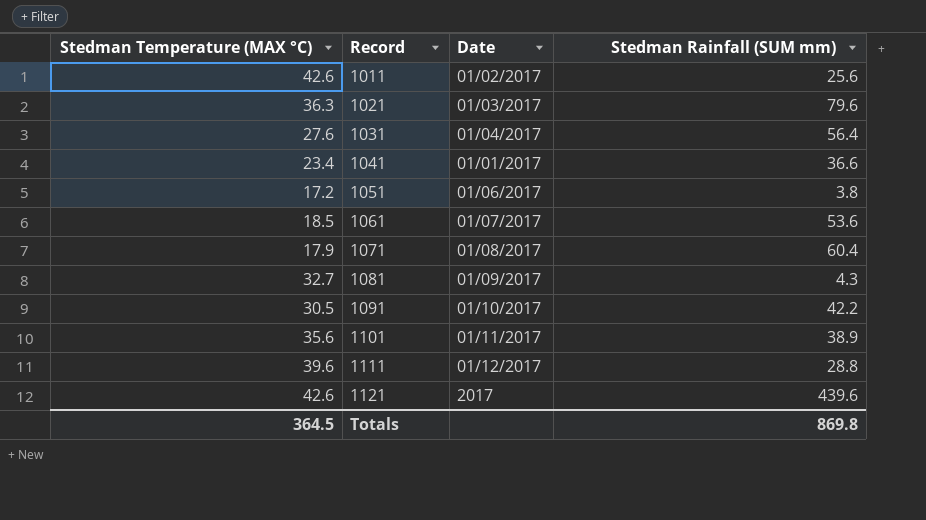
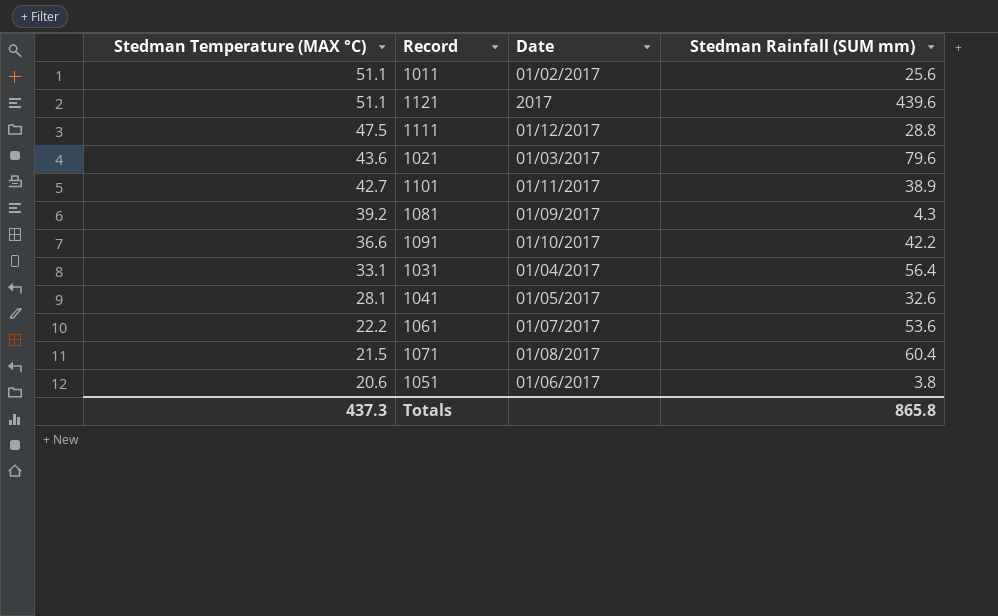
row order: Record ascending -> Stedman Temperature (MAX °C) descending
1011 | Stedman Temperature (MAX °C): 42.6 -> 51.1
1121 | Stedman Temperature (MAX °C): 42.6 -> 51.1
1111 | Stedman Temperature (MAX °C): 39.6 -> 47.5
1021 | Stedman Temperature (MAX °C): 36.3 -> 43.6
1101 | Stedman Temperature (MAX °C): 35.6 -> 42.7
1081 | Stedman Temperature (MAX °C): 32.7 -> 39.2
1091 | Stedman Temperature (MAX °C): 30.5 -> 36.6
1031 | Stedman Temperature (MAX °C): 27.6 -> 33.1
1041 | Stedman Temperature (MAX °C): 23.4 -> 28.1
1041 | Date: 01/01/2017 -> 01/05/2017
1041 | Stedman Rainfall (SUM mm): 36.6 -> 32.6
1061 | Stedman Temperature (MAX °C): 18.5 -> 22.2
1071 | Stedman Temperature (MAX °C): 17.9 -> 21.5
1051 | Stedman Temperature (MAX °C): 17.2 -> 20.6
Totals | Stedman Temperature (MAX °C): 364.5 -> 437.3
Totals | Stedman Rainfall (SUM mm): 869.8 -> 865.8

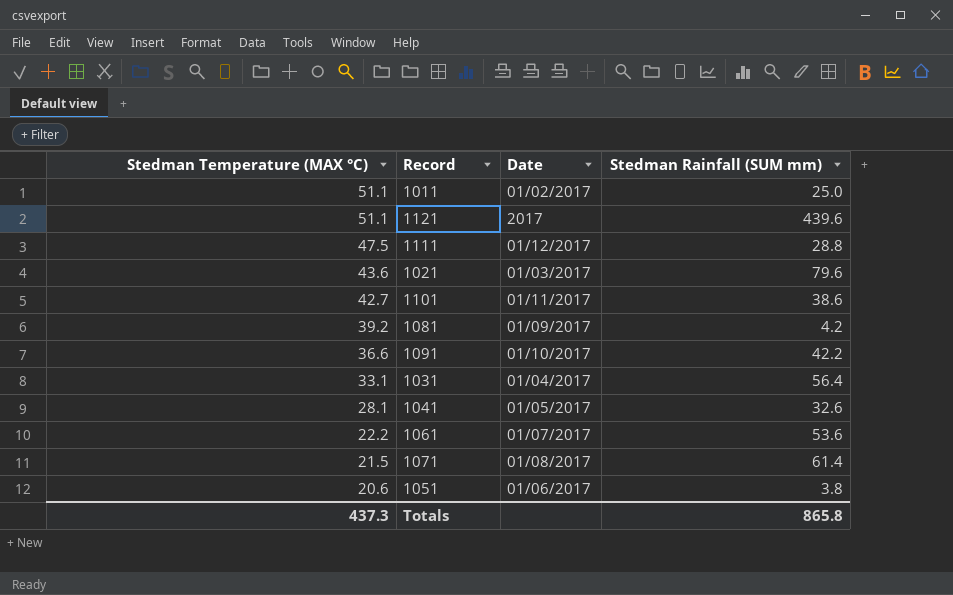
1011 | Stedman Rainfall (SUM mm): 25.6 -> 25.0
1101 | Stedman Rainfall (SUM mm): 38.9 -> 38.6
1081 | Stedman Rainfall (SUM mm): 4.3 -> 4.2
1071 | Stedman Rainfall (SUM mm): 60.4 -> 61.4

